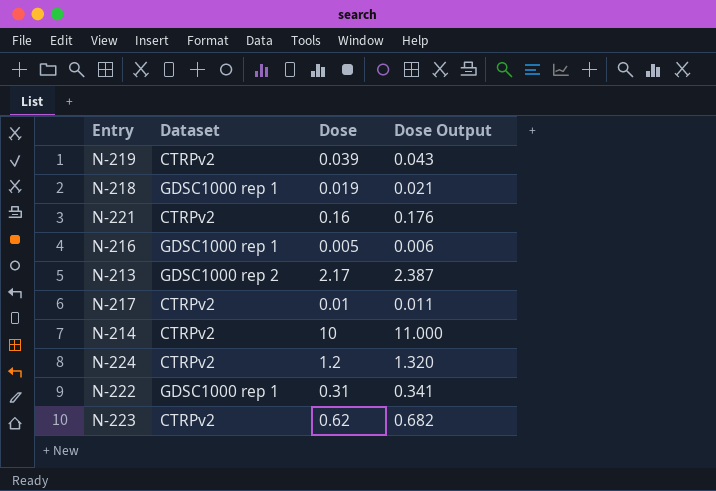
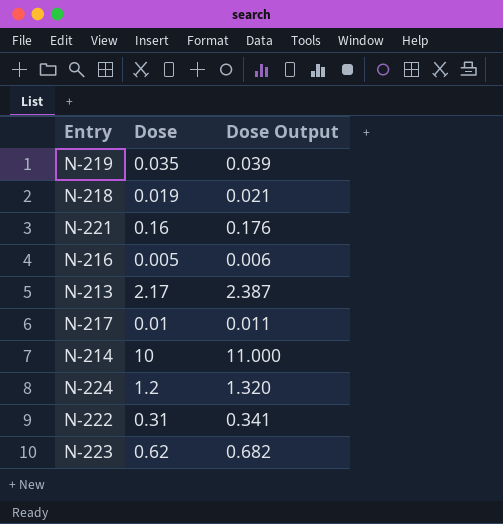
column Dataset | position: 2 -> none
N-219 | Dose: 0.039 -> 0.035
N-219 | Dose Output: 0.043 -> 0.039

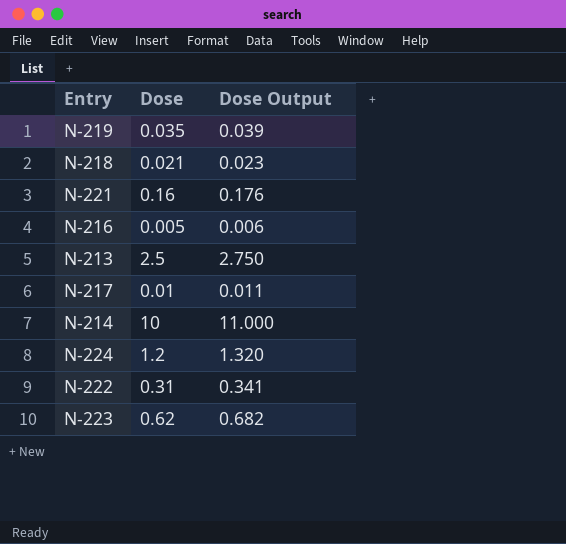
N-218 | Dose: 0.019 -> 0.021
N-218 | Dose Output: 0.021 -> 0.023
N-213 | Dose: 2.17 -> 2.5
N-213 | Dose Output: 2.387 -> 2.750

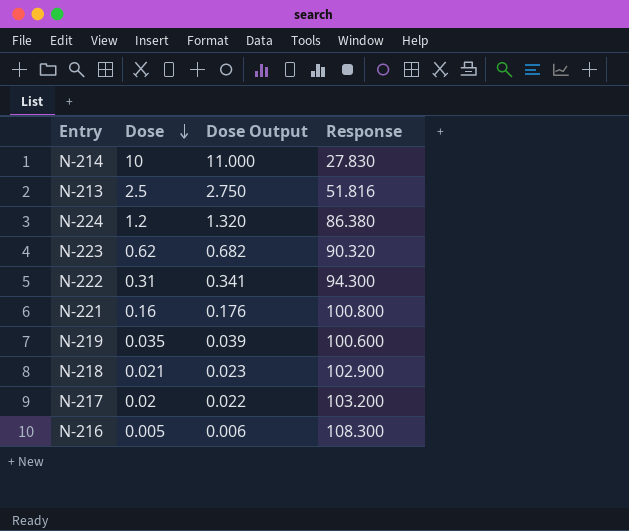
row order: none -> Dose descending
column Response | position: none -> 4
N-217 | Dose: 0.01 -> 0.02
N-217 | Dose Output: 0.011 -> 0.022

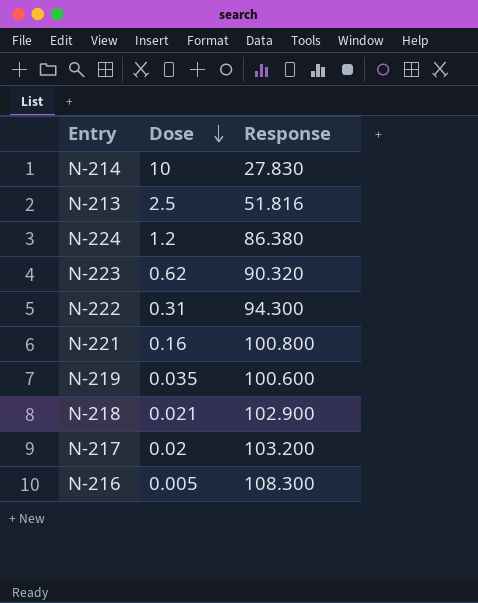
column Dose Output | formula: [Dose] * 1.1 -> none

